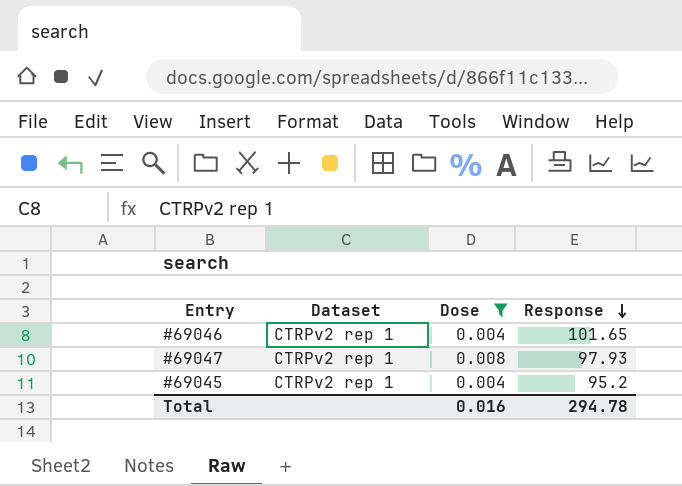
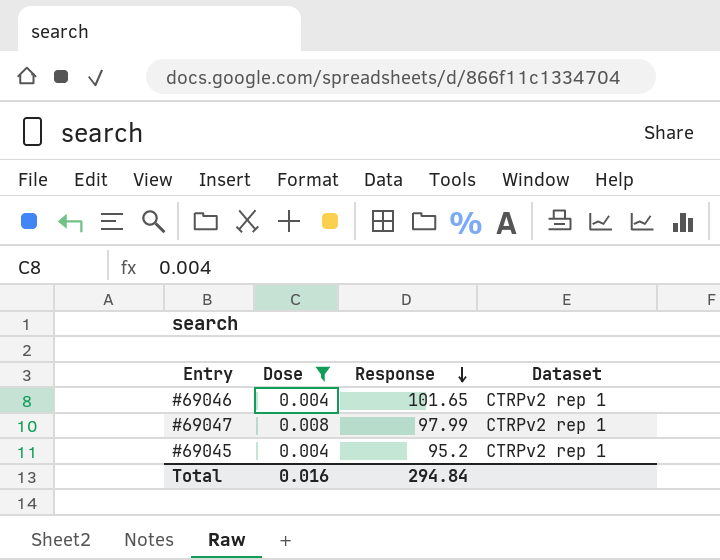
column Dataset | position: 2 -> 4
#69047 | Response: 97.93 -> 97.99
Total | Response: 294.78 -> 294.84

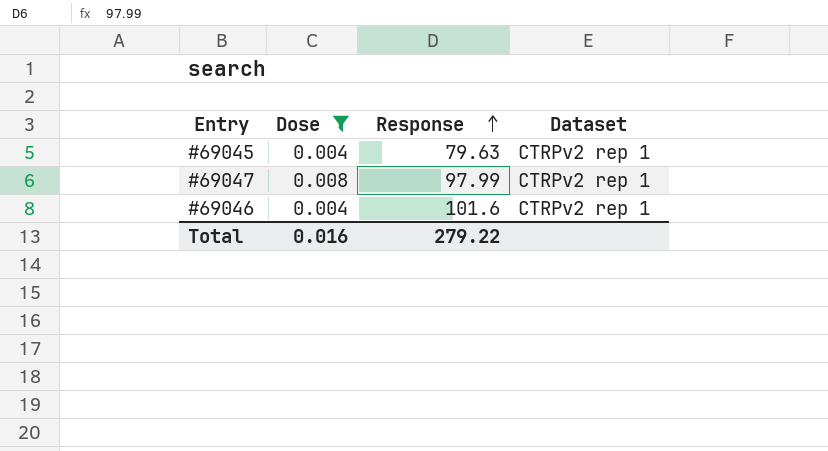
row order: Response descending -> Response ascending
#69045 | Response: 95.2 -> 79.63
#69046 | Response: 101.65 -> 101.6
Total | Response: 294.84 -> 279.22

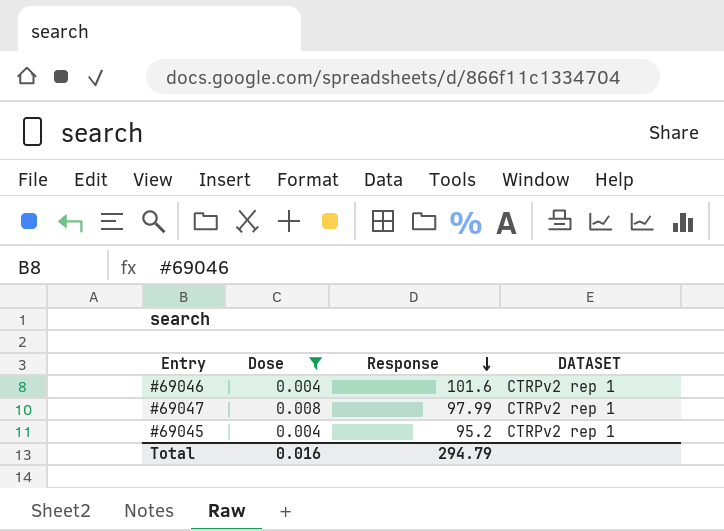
row order: Response ascending -> Response descending
column name: Dataset -> DATASET
#69045 | Response: 79.63 -> 95.2
Total | Response: 279.22 -> 294.79

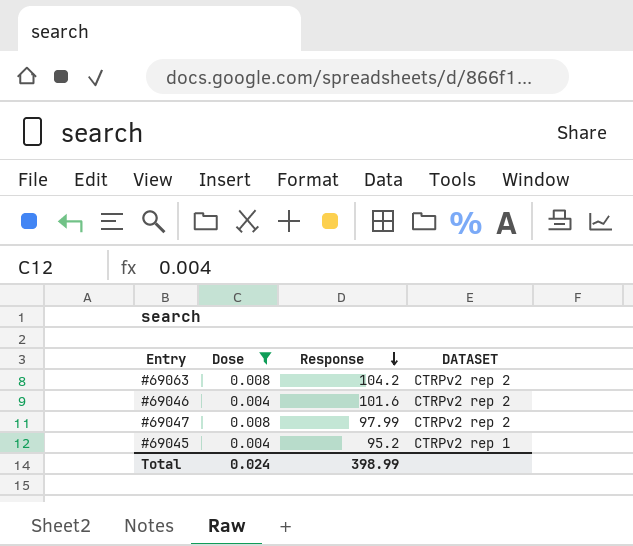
row #69063: none -> 0.008 | 104.2 | CTRPv2 rep 2
#69046 | DATASET: CTRPv2 rep 1 -> CTRPv2 rep 2
#69047 | DATASET: CTRPv2 rep 1 -> CTRPv2 rep 2
Total | Dose: 0.016 -> 0.024
Total | Response: 294.79 -> 398.99

